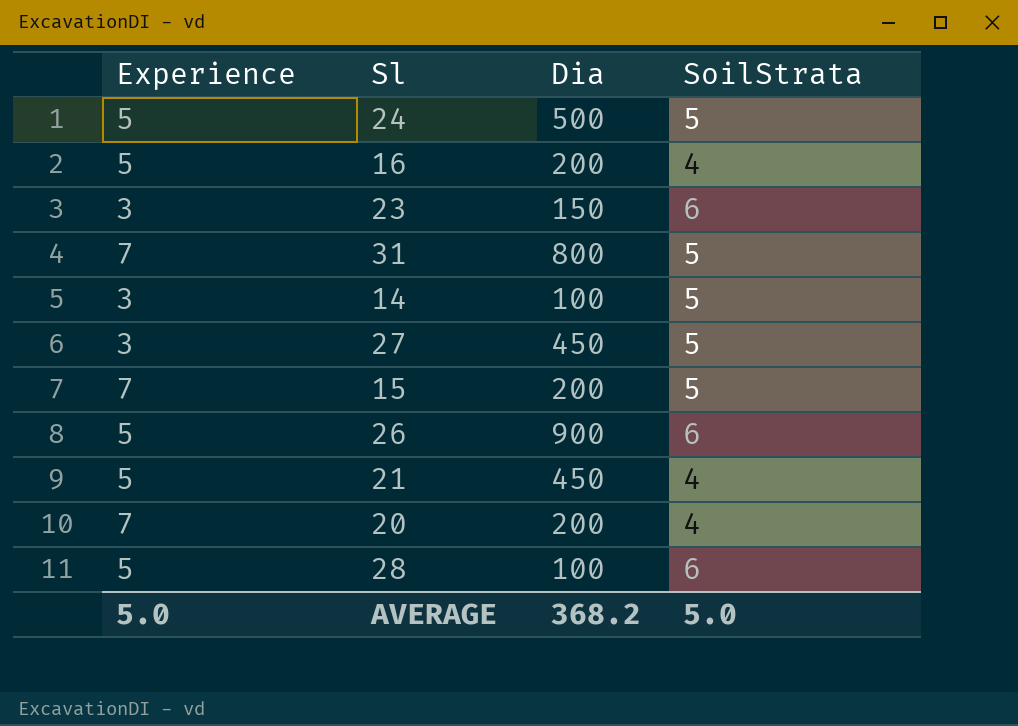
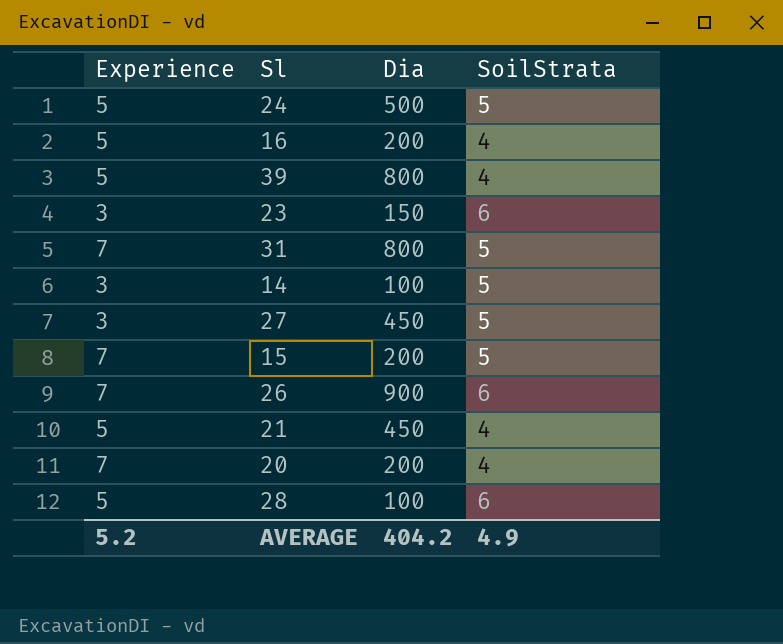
row 39: none -> 5 | 800 | 4
26 | Experience: 5 -> 7
AVERAGE | Experience: 5.0 -> 5.2
AVERAGE | Dia: 368.2 -> 404.2
AVERAGE | SoilStrata: 5.0 -> 4.9

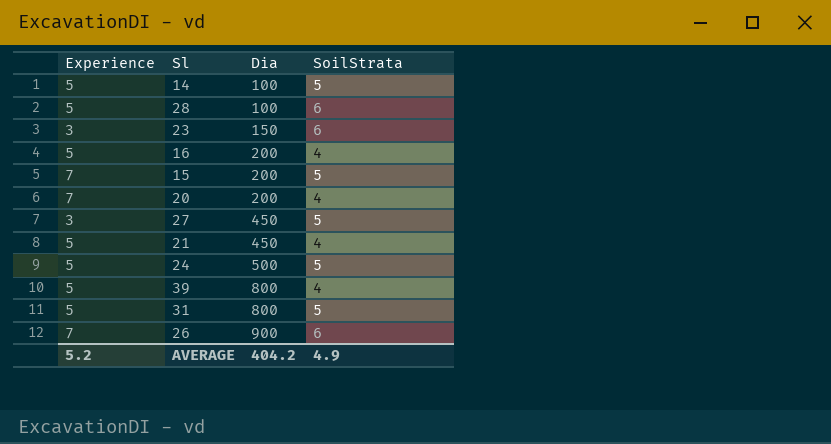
row order: none -> Dia ascending
14 | Experience: 3 -> 5
31 | Experience: 7 -> 5

